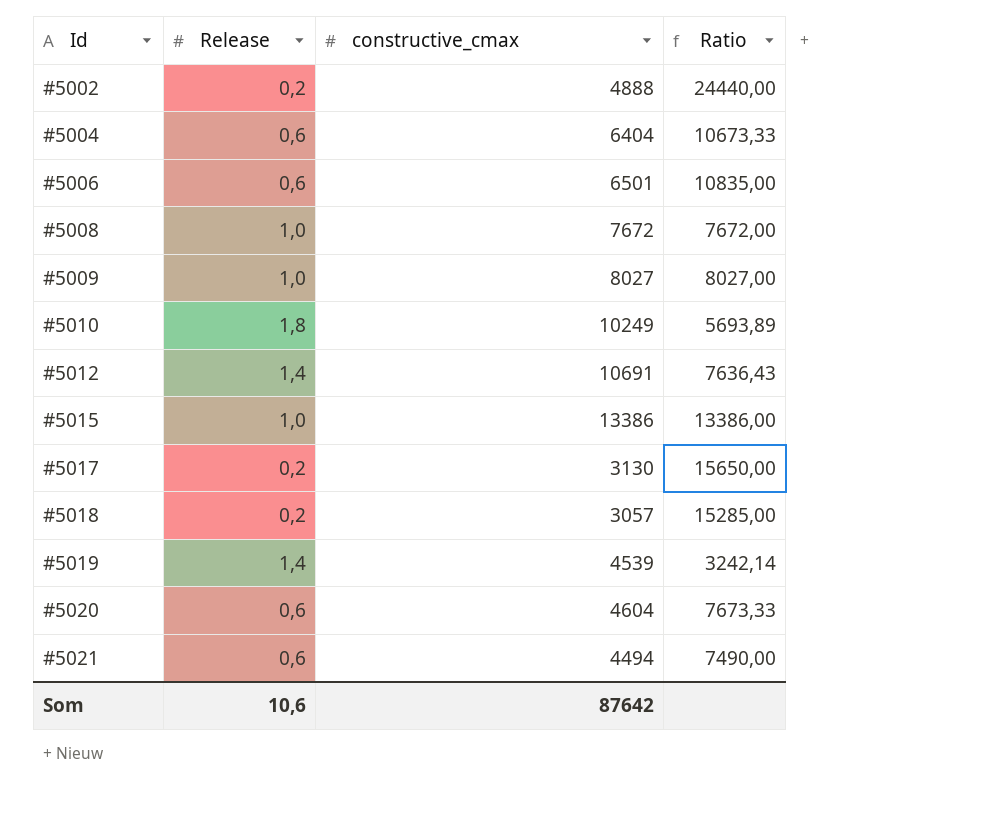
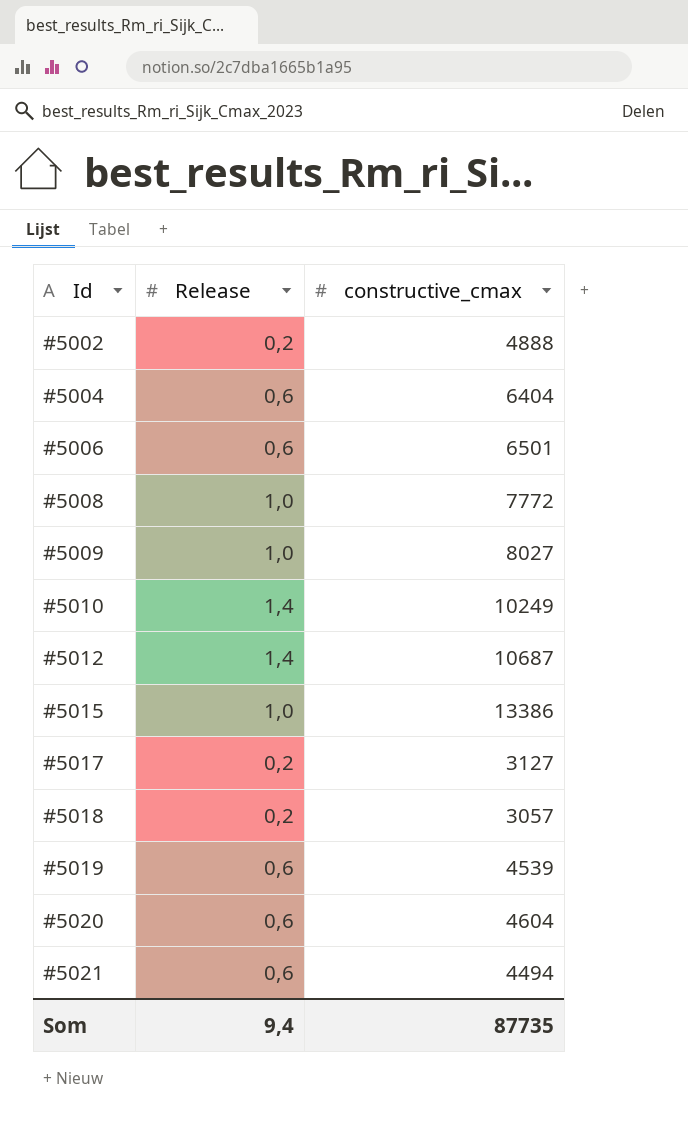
column Ratio | formula: [constructive_cmax] / [Release] -> none
#5008 | constructive_cmax: 7672 -> 7772
#5010 | Release: 1,8 -> 1,4
#5012 | constructive_cmax: 10691 -> 10687
#5017 | constructive_cmax: 3130 -> 3127
#5019 | Release: 1,4 -> 0,6
Som | Release: 10,6 -> 9,4
Som | constructive_cmax: 87642 -> 87735

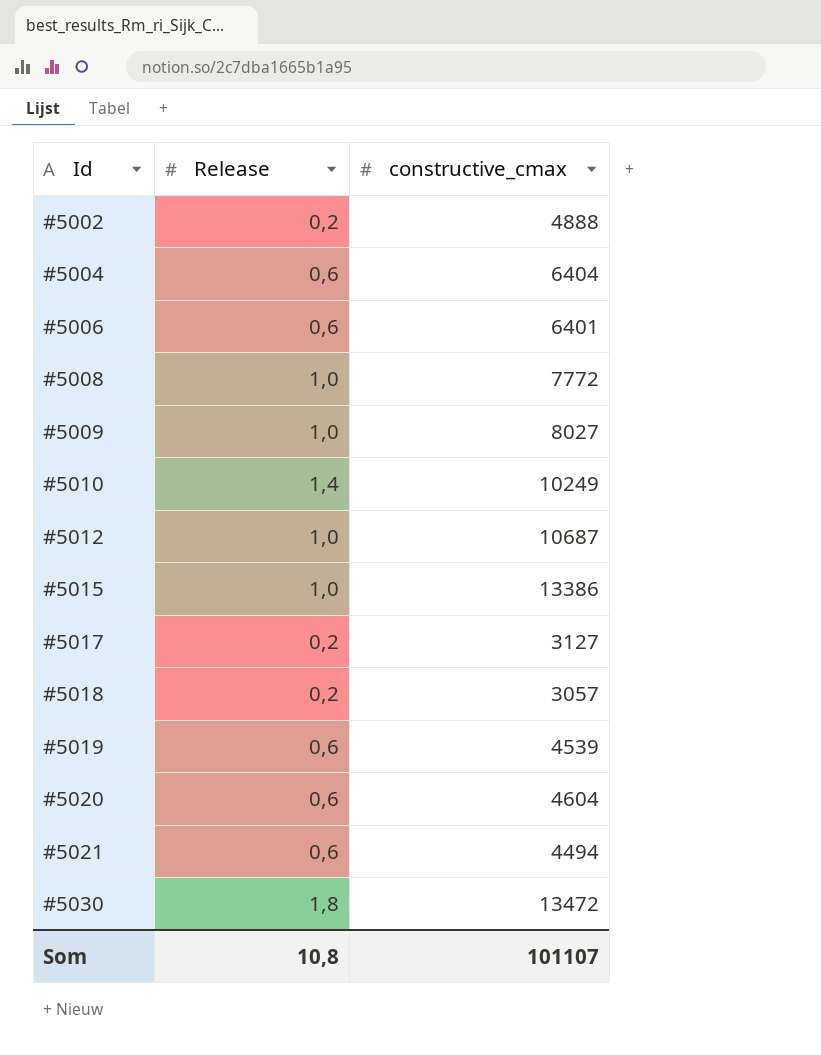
#5006 | constructive_cmax: 6501 -> 6401
#5012 | Release: 1,4 -> 1,0
row #5030: none -> 1,8 | 13472
Som | Release: 9,4 -> 10,8
Som | constructive_cmax: 87735 -> 101107

